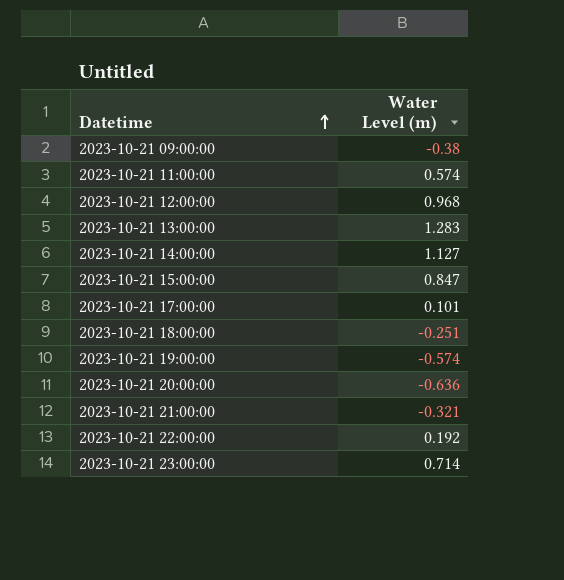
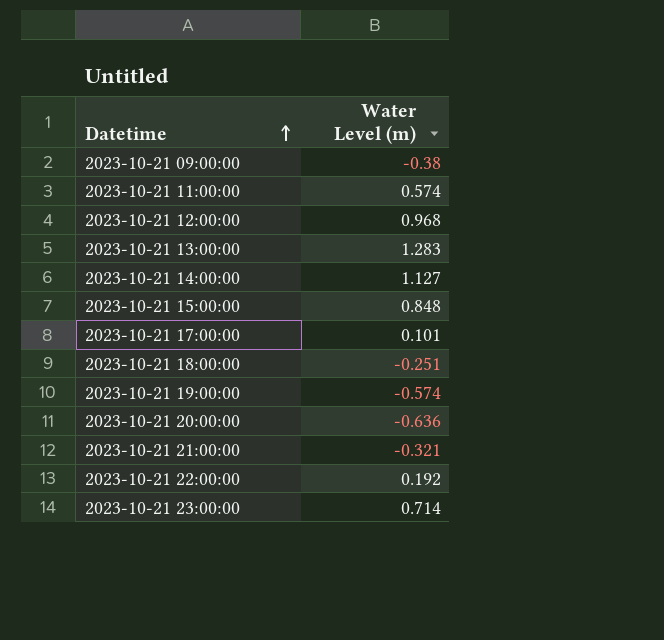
2023-10-21 15:00:00 | Water Level (m): 0.847 -> 0.848

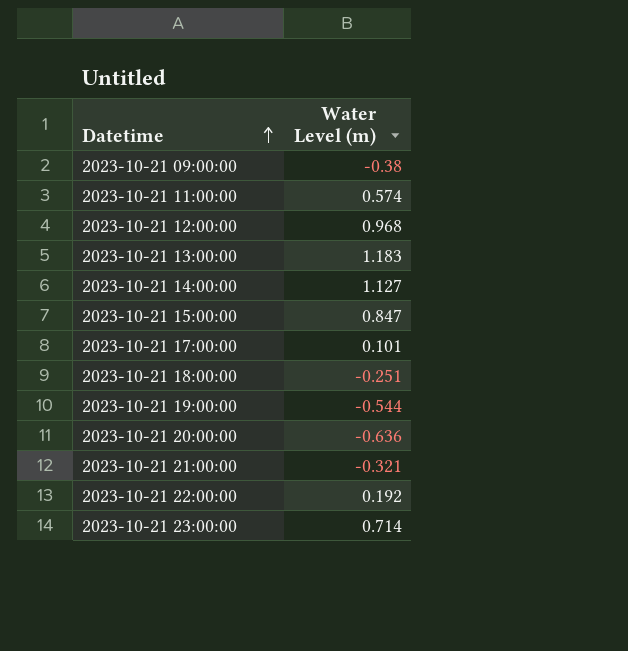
2023-10-21 13:00:00 | Water Level (m): 1.283 -> 1.183
2023-10-21 15:00:00 | Water Level (m): 0.848 -> 0.847
2023-10-21 19:00:00 | Water Level (m): -0.574 -> -0.544

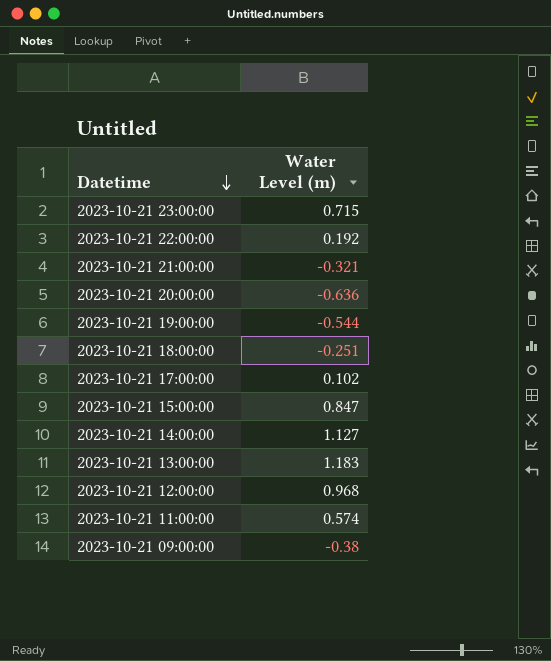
row order: Datetime ascending -> Datetime descending
2023-10-21 23:00:00 | Water Level (m): 0.714 -> 0.715
2023-10-21 17:00:00 | Water Level (m): 0.101 -> 0.102

